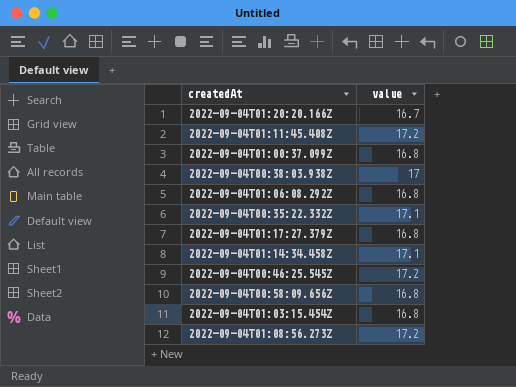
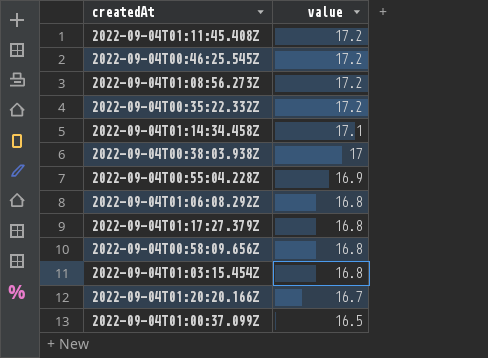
row order: none -> value descending
2022-09-04T00:35:22.332Z | value: 17.1 -> 17.2
row 2022-09-04T00:55:04.228Z: none -> 16.9
2022-09-04T01:00:37.099Z | value: 16.8 -> 16.5

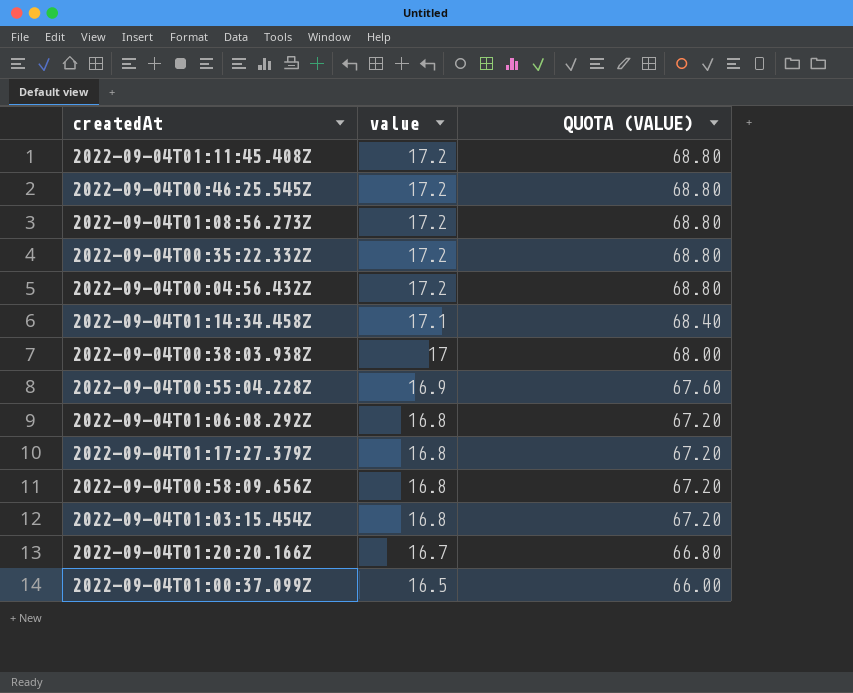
column QUOTA (VALUE) | formula: none -> [value] * 4
row 2022-09-04T00:04:56.432Z: none -> 17.2 | 68.80

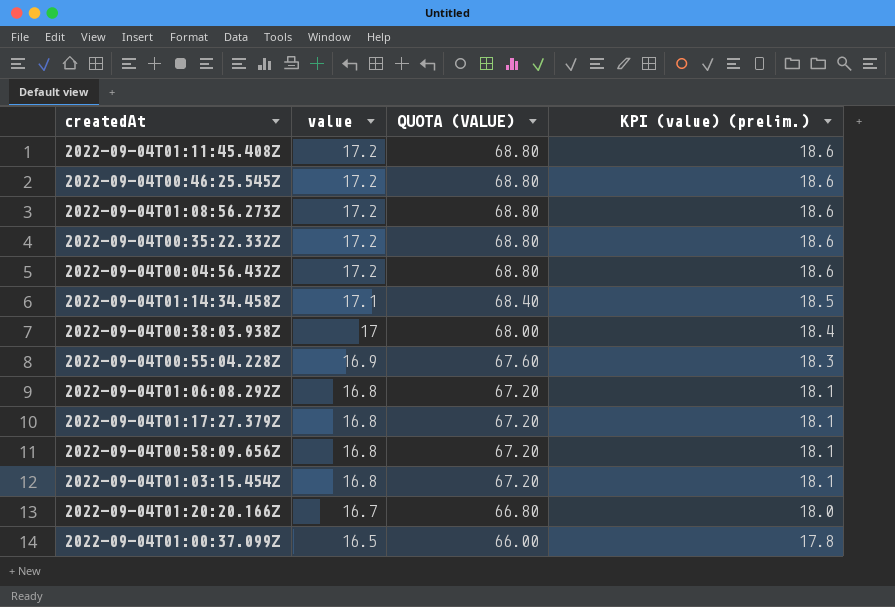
column KPI (value) (prelim.) | formula: none -> [value] * 1.08

